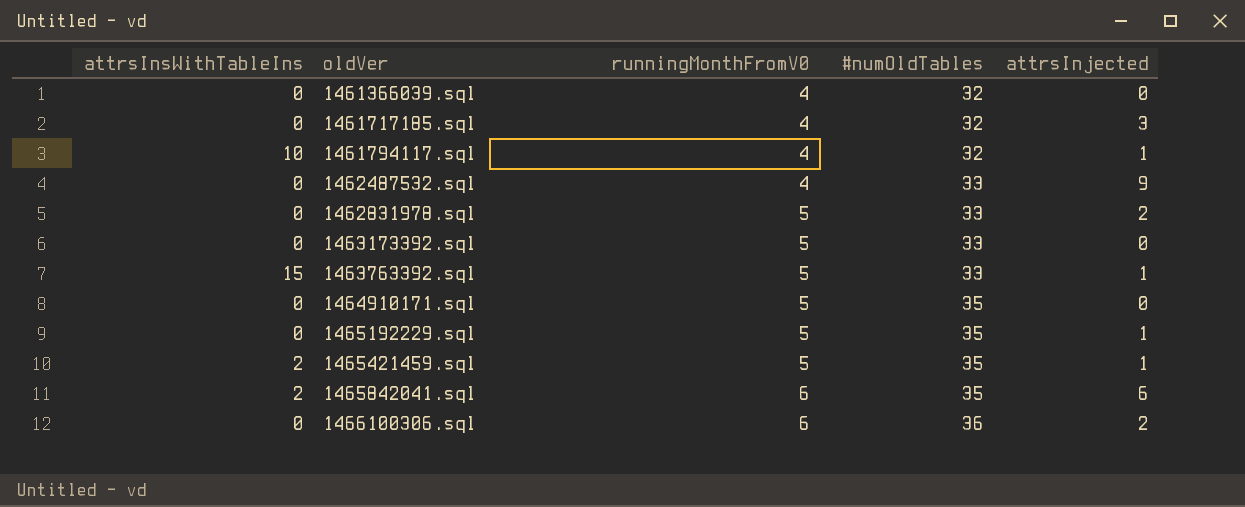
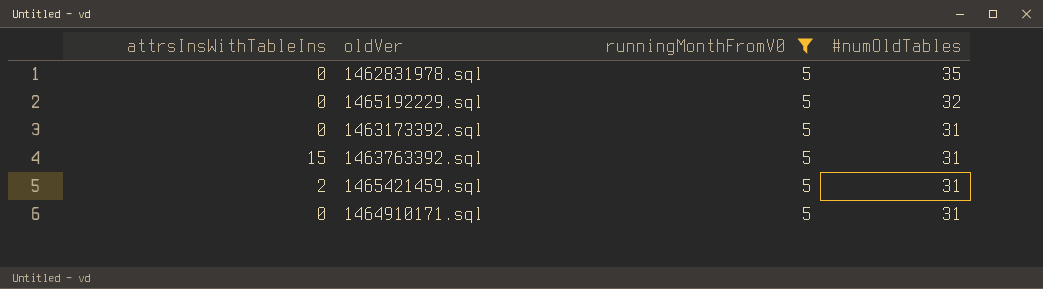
filter: none -> runningMonthFromV0 = 5
row order: oldVer ascending -> #numOldTables descending
column attrsInjected | position: 5 -> none
1462831978.sql | #numOldTables: 33 -> 35
1465192229.sql | #numOldTables: 35 -> 32
1463173392.sql | #numOldTables: 33 -> 31
1463763392.sql | #numOldTables: 33 -> 31
1465421459.sql | #numOldTables: 35 -> 31
1464910171.sql | #numOldTables: 35 -> 31

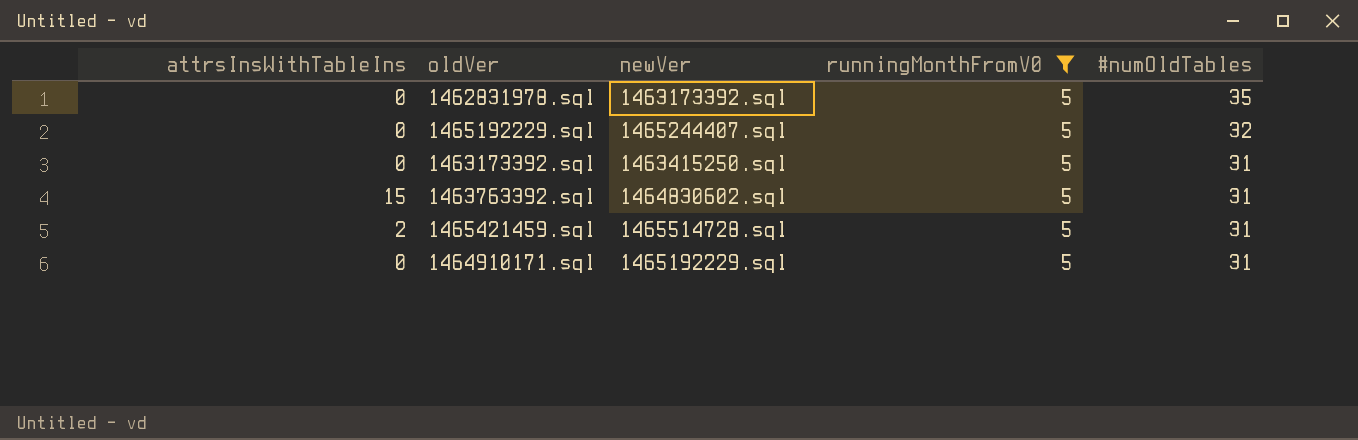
column newVer | position: none -> 3

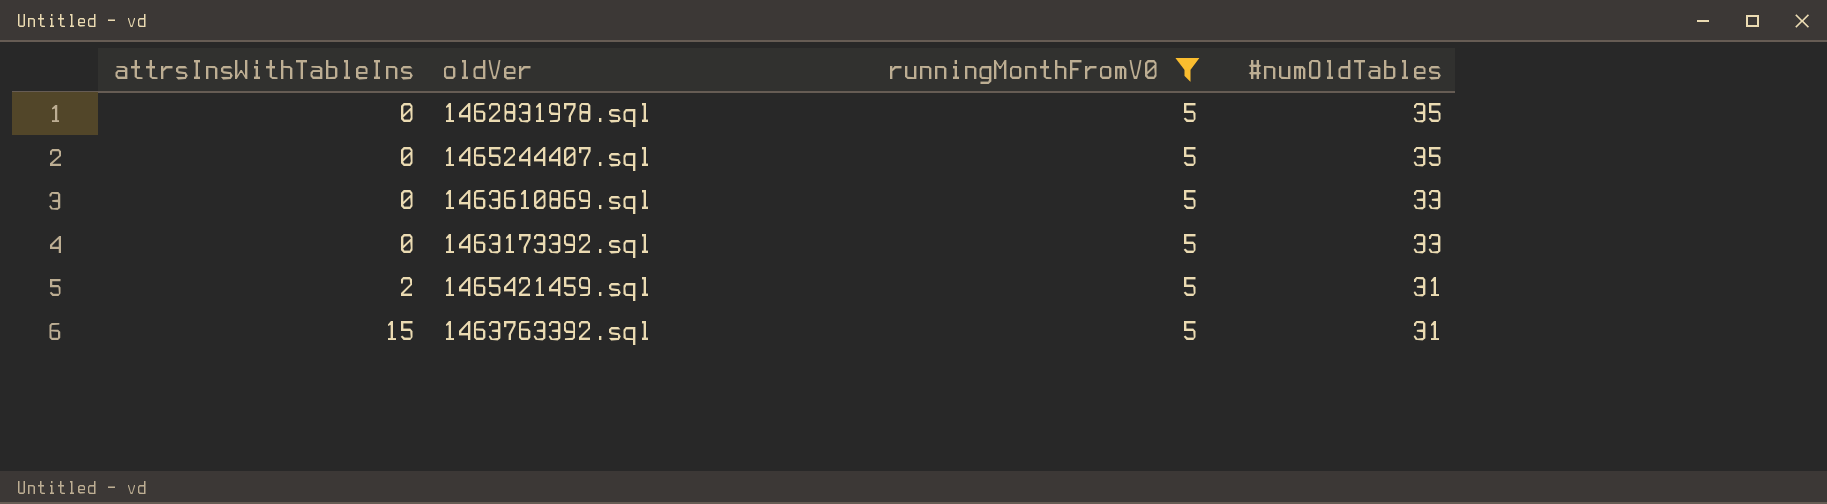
row order: #numOldTables descending -> attrsInsWithTableIns ascending
column newVer | position: 3 -> none
row 1465192229.sql: 0 | 1465244407.sql | 5 | 32 -> none
row 1464910171.sql: 0 | 1465192229.sql | 5 | 31 -> none
row 1465244407.sql: none -> 0 | 5 | 35
row 1463610869.sql: none -> 0 | 5 | 33
1463173392.sql | #numOldTables: 31 -> 33

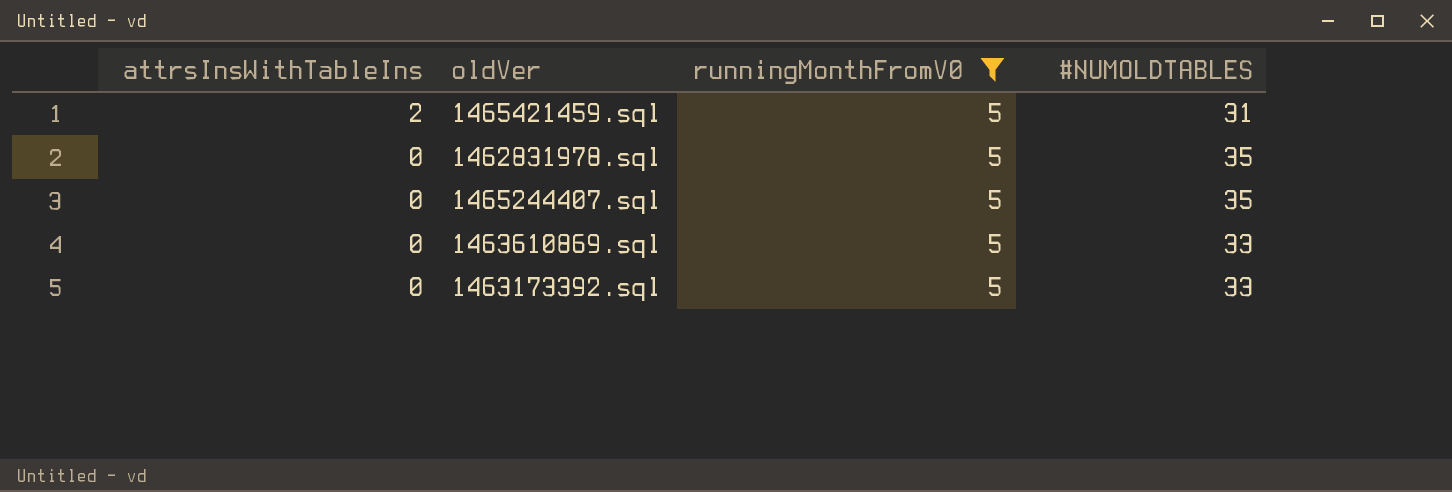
row order: attrsInsWithTableIns ascending -> attrsInsWithTableIns descending
column name: #numOldTables -> #NUMOLDTABLES
row 1463763392.sql: 15 | 5 | 31 -> none

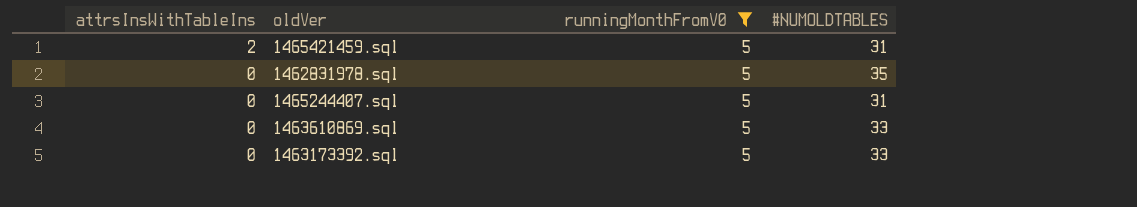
1465244407.sql | #NUMOLDTABLES: 35 -> 31

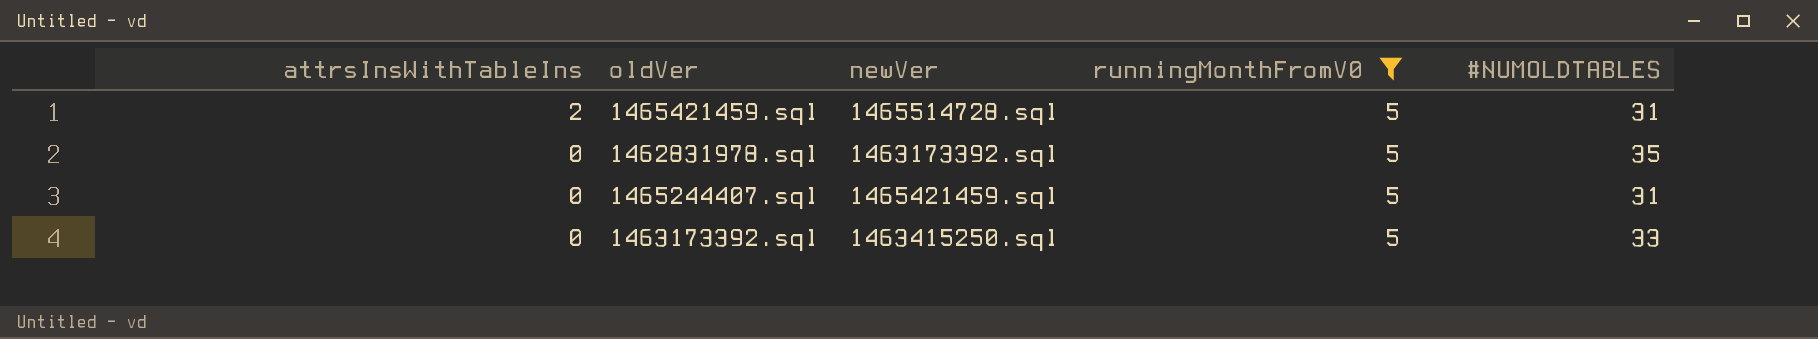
column newVer | position: none -> 3
row 1463610869.sql: 0 | 5 | 33 -> none

